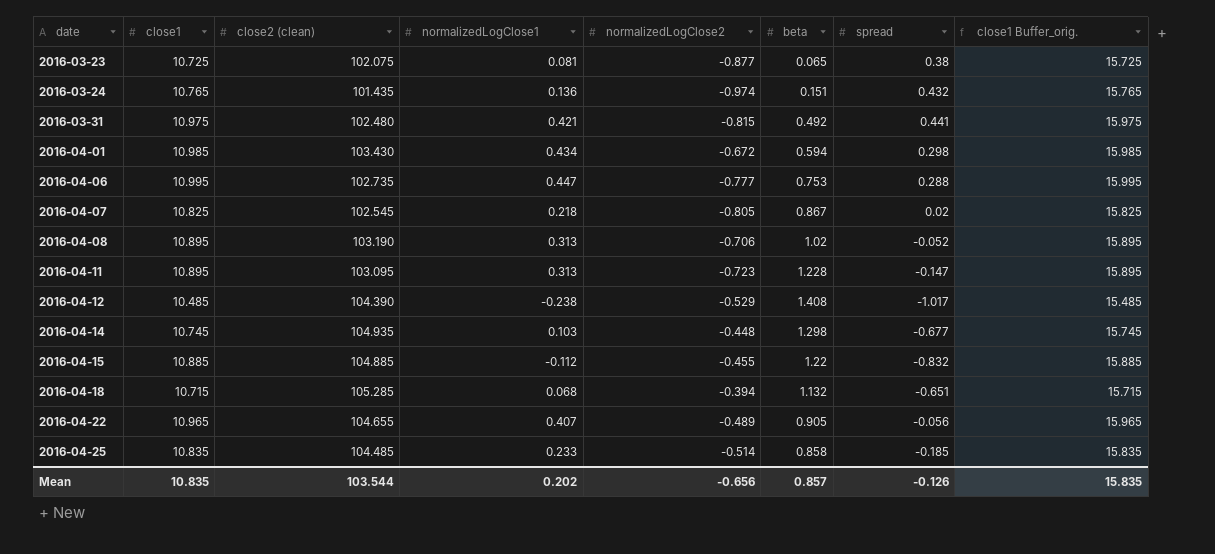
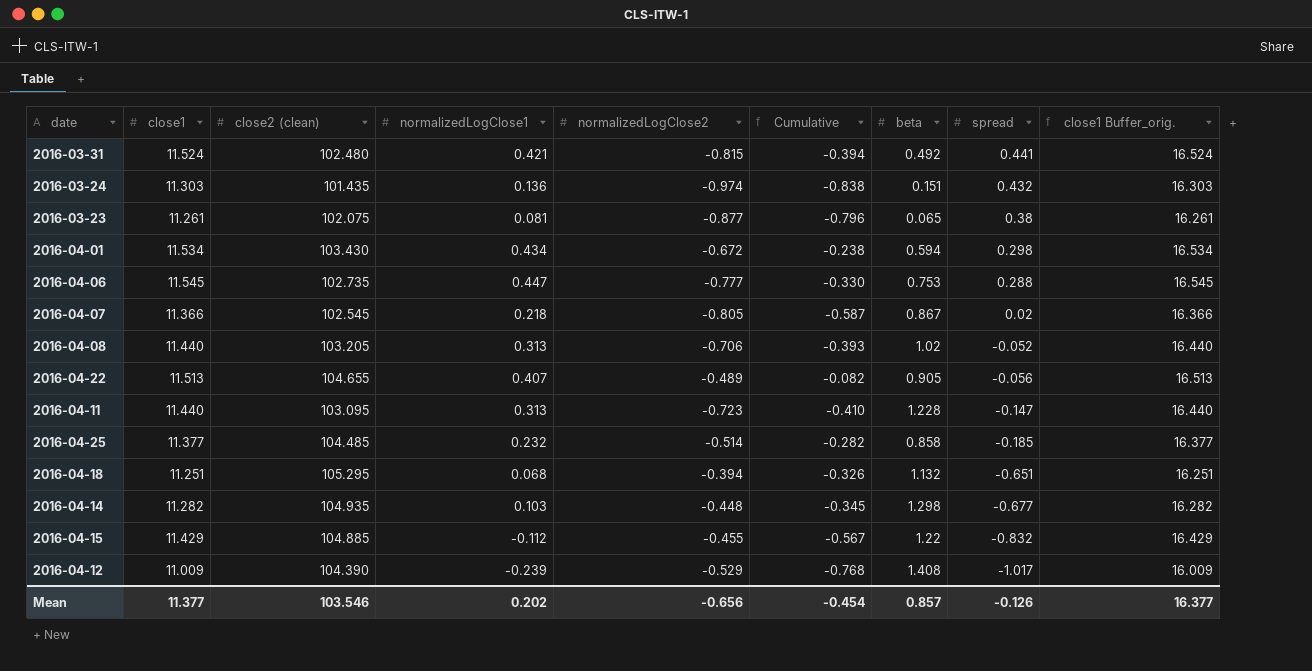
row order: date ascending -> spread descending
column Cumulative | formula: none -> [normalizedLogClose1] + [normalizedLogClose2]
2016-03-31 | close1: 10.975 -> 11.524
2016-03-31 | close1 Buffer_orig.: 15.975 -> 16.524
2016-03-24 | close1: 10.765 -> 11.303
2016-03-24 | close1 Buffer_orig.: 15.765 -> 16.303
2016-03-23 | close1: 10.725 -> 11.261
2016-03-23 | close1 Buffer_orig.: 15.725 -> 16.261
2016-04-01 | close1: 10.985 -> 11.534
2016-04-01 | close1 Buffer_orig.: 15.985 -> 16.534
2016-04-06 | close1: 10.995 -> 11.545
2016-04-06 | close1 Buffer_orig.: 15.995 -> 16.545
2016-04-07 | close1: 10.825 -> 11.366
2016-04-07 | close1 Buffer_orig.: 15.825 -> 16.366
2016-04-08 | close1: 10.895 -> 11.440
2016-04-08 | close2 (clean): 103.190 -> 103.205
2016-04-08 | close1 Buffer_orig.: 15.895 -> 16.440
2016-04-22 | close1: 10.965 -> 11.513
2016-04-22 | close1 Buffer_orig.: 15.965 -> 16.513
2016-04-11 | close1: 10.895 -> 11.440
2016-04-11 | close1 Buffer_orig.: 15.895 -> 16.440
2016-04-25 | close1: 10.835 -> 11.377
2016-04-25 | normalizedLogClose1: 0.233 -> 0.232
2016-04-25 | close1 Buffer_orig.: 15.835 -> 16.377
2016-04-18 | close1: 10.715 -> 11.251
2016-04-18 | close2 (clean): 105.285 -> 105.295
2016-04-18 | close1 Buffer_orig.: 15.715 -> 16.251
2016-04-14 | close1: 10.745 -> 11.282
2016-04-14 | close1 Buffer_orig.: 15.745 -> 16.282
2016-04-15 | close1: 10.885 -> 11.429
2016-04-15 | close1 Buffer_orig.: 15.885 -> 16.429
2016-04-12 | close1: 10.485 -> 11.009
2016-04-12 | normalizedLogClose1: -0.238 -> -0.239
2016-04-12 | close1 Buffer_orig.: 15.485 -> 16.009
Mean | close1: 10.835 -> 11.377
Mean | close2 (clean): 103.544 -> 103.546
Mean | close1 Buffer_orig.: 15.835 -> 16.377

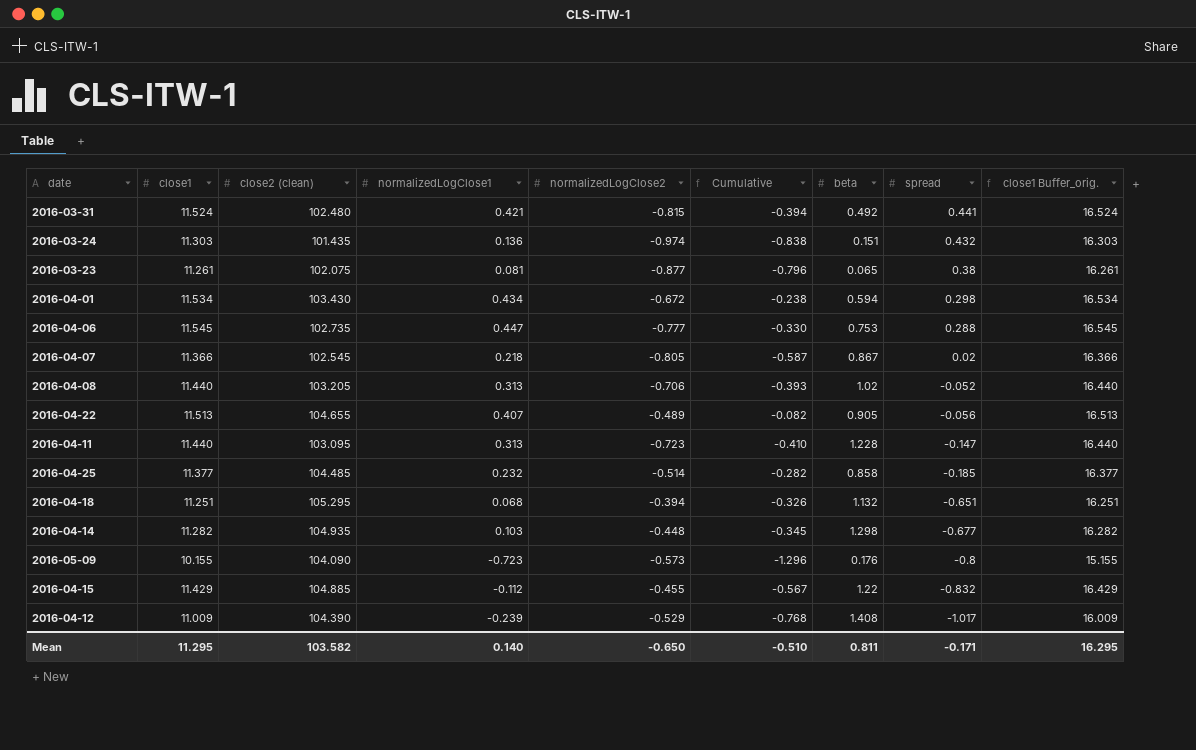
row 2016-05-09: none -> 10.155 | 104.090 | -0.723 | -0.573 | -1.296 | 0.176 | -0.8 | 15.155
Mean | close1: 11.377 -> 11.295
Mean | close2 (clean): 103.546 -> 103.582
Mean | normalizedLogClose1: 0.202 -> 0.140
Mean | normalizedLogClose2: -0.656 -> -0.650
Mean | Cumulative: -0.454 -> -0.510
Mean | beta: 0.857 -> 0.811
Mean | spread: -0.126 -> -0.171
Mean | close1 Buffer_orig.: 16.377 -> 16.295

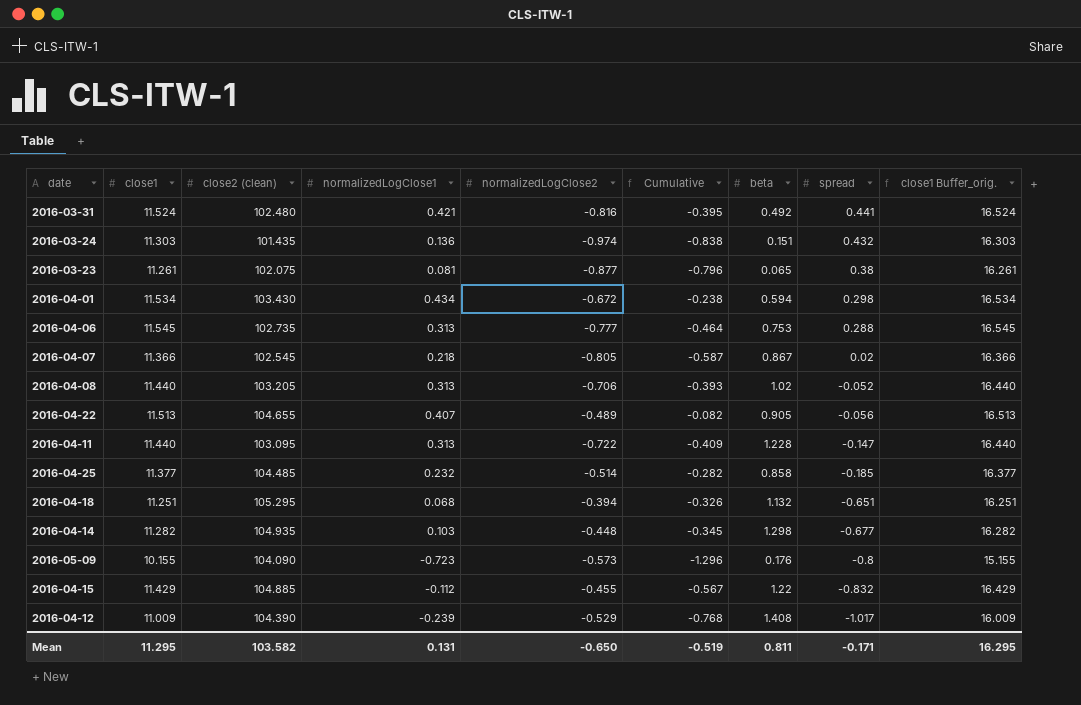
2016-03-31 | normalizedLogClose2: -0.815 -> -0.816
2016-03-31 | Cumulative: -0.394 -> -0.395
2016-04-06 | normalizedLogClose1: 0.447 -> 0.313
2016-04-06 | Cumulative: -0.330 -> -0.464
2016-04-11 | normalizedLogClose2: -0.723 -> -0.722
2016-04-11 | Cumulative: -0.410 -> -0.409
Mean | normalizedLogClose1: 0.140 -> 0.131
Mean | Cumulative: -0.510 -> -0.519

